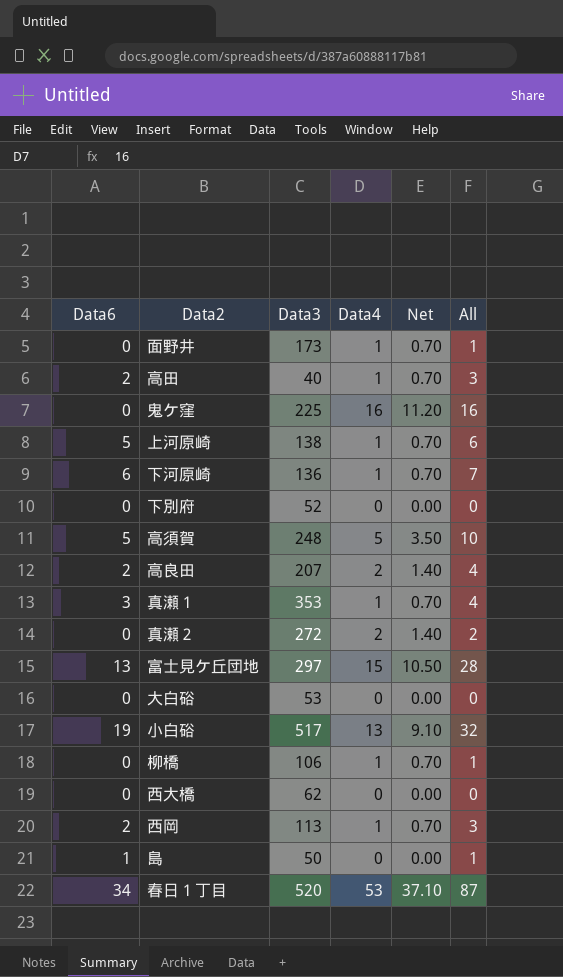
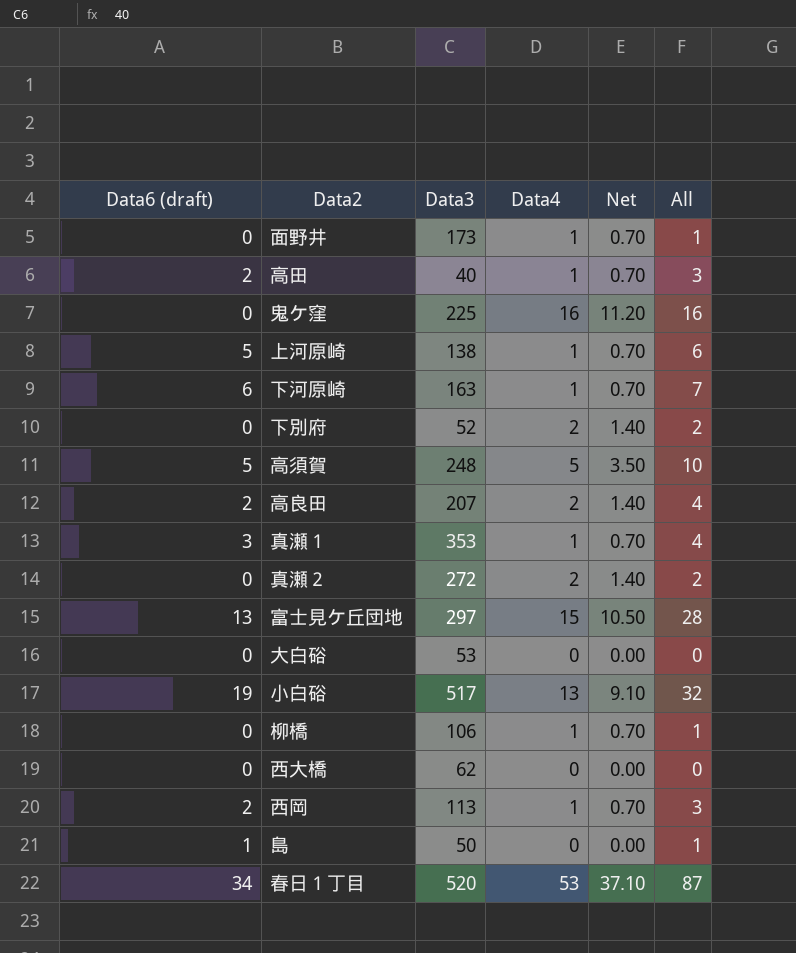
column name: Data6 -> Data6 (draft)
下河原崎 | Data3: 136 -> 163
下別府 | Data4: 0 -> 2
下別府 | Net: 0.00 -> 1.40
下別府 | All: 0 -> 2

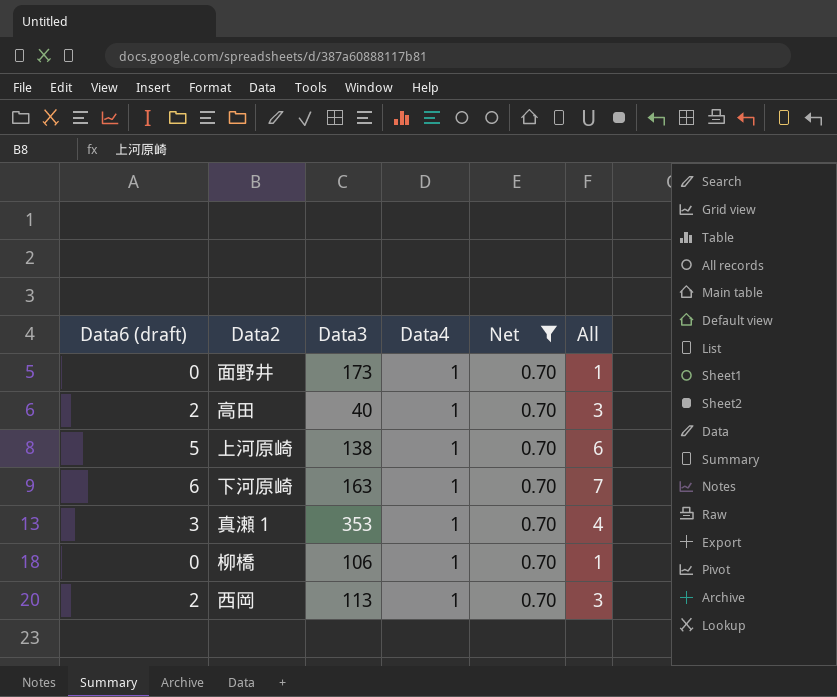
filter: none -> Net = 0.70

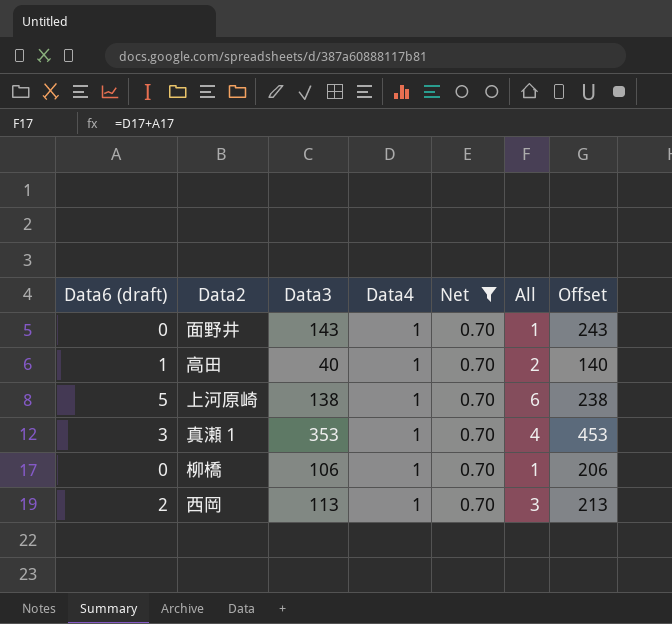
column Offset | formula: none -> [Data3] + 100
row 下河原崎: 6 | 163 | 1 | 0.70 | 7 -> none
面野井 | Data3: 173 -> 143
高田 | Data6 (draft): 2 -> 1
高田 | All: 3 -> 2

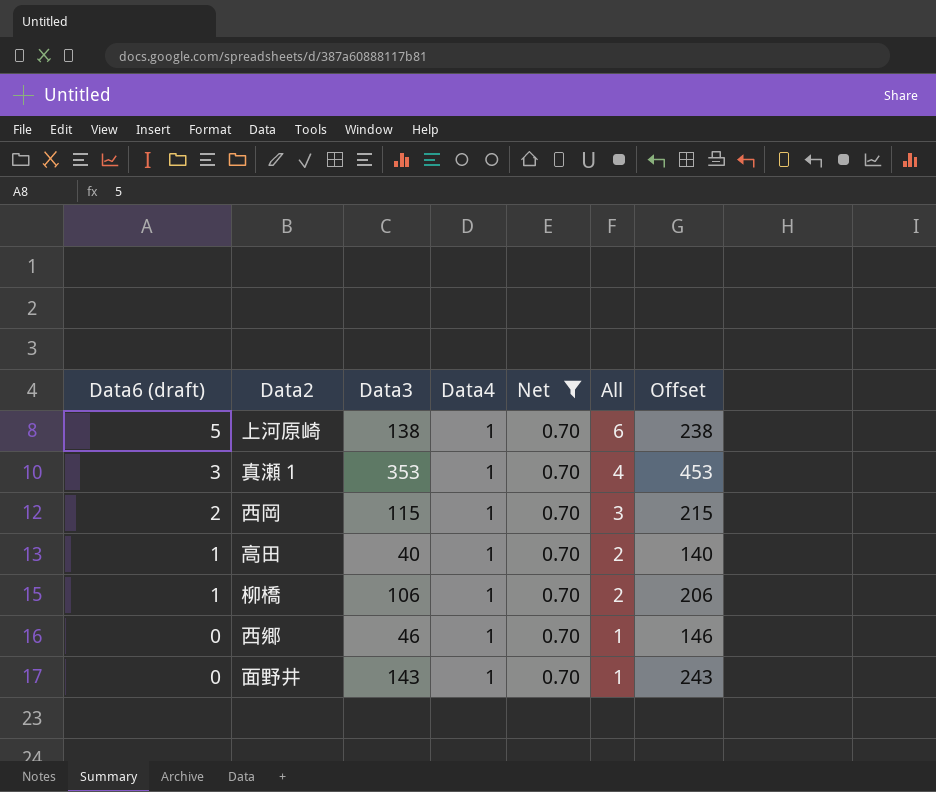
row order: none -> Data6 (draft) descending
西岡 | Data3: 113 -> 115
西岡 | Offset: 213 -> 215
柳橋 | Data6 (draft): 0 -> 1
柳橋 | All: 1 -> 2
row 西郷: none -> 0 | 46 | 1 | 0.70 | 1 | 146

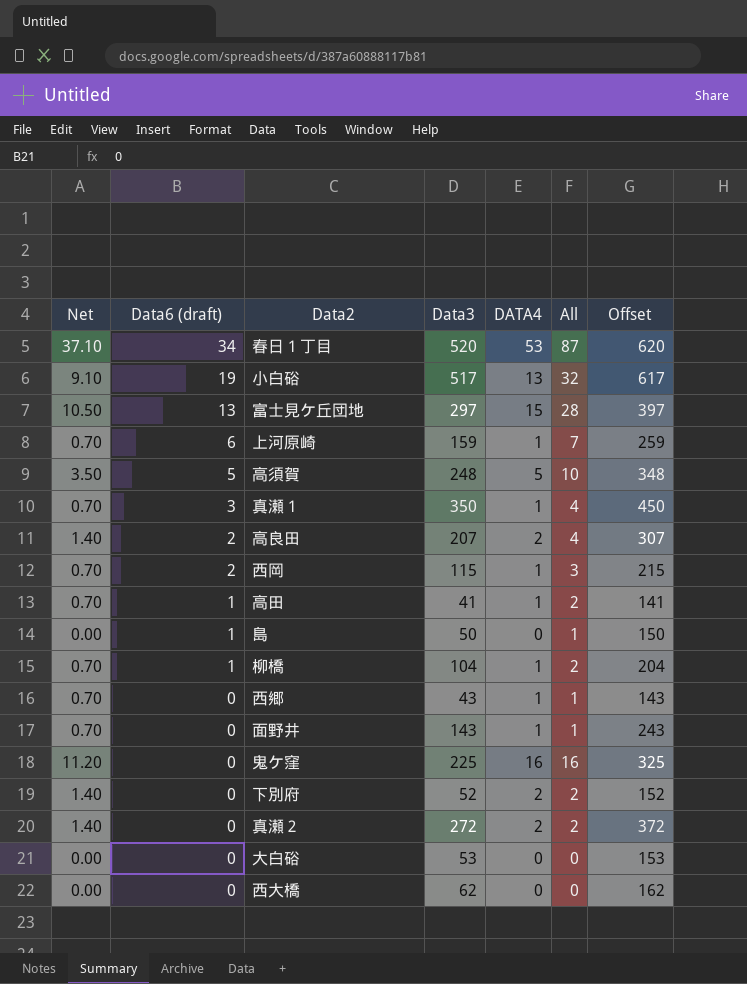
filter: Net = 0.70 -> none
column Net | position: 5 -> 1
column name: Data4 -> DATA4
上河原崎 | Data6 (draft): 5 -> 6
上河原崎 | Data3: 138 -> 159
上河原崎 | All: 6 -> 7
上河原崎 | Offset: 238 -> 259
真瀬１ | Data3: 353 -> 350
真瀬１ | Offset: 453 -> 450
高田 | Data3: 40 -> 41
高田 | Offset: 140 -> 141
柳橋 | Data3: 106 -> 104
柳橋 | Offset: 206 -> 204
西郷 | Data3: 46 -> 43
西郷 | Offset: 146 -> 143

